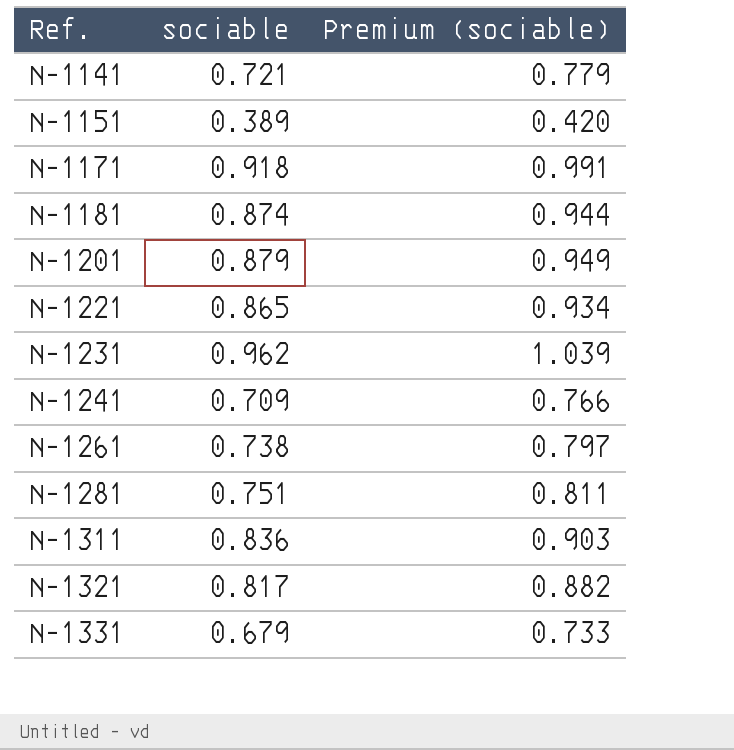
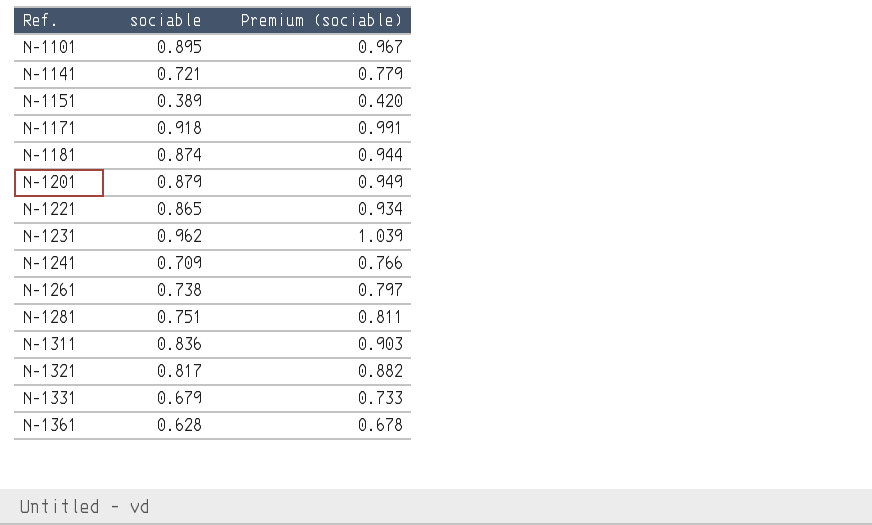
row N-1101: none -> 0.895 | 0.967
row N-1361: none -> 0.628 | 0.678

